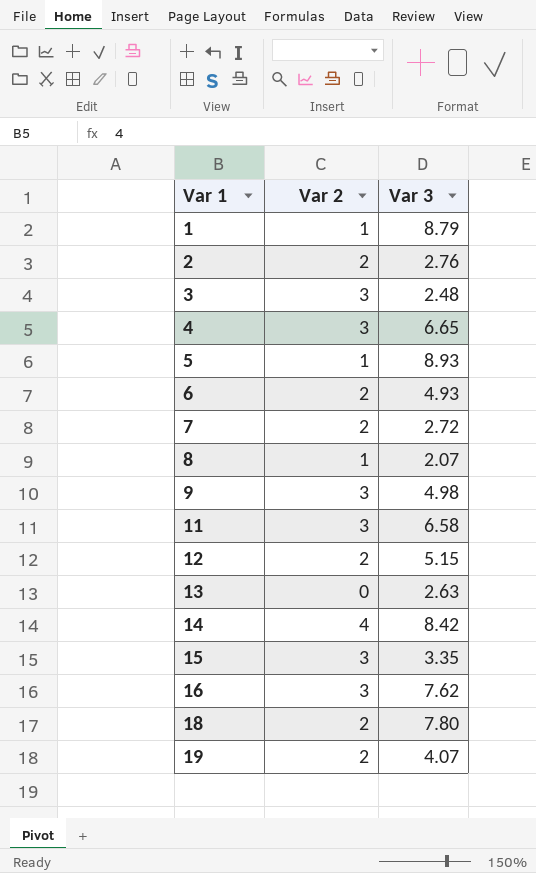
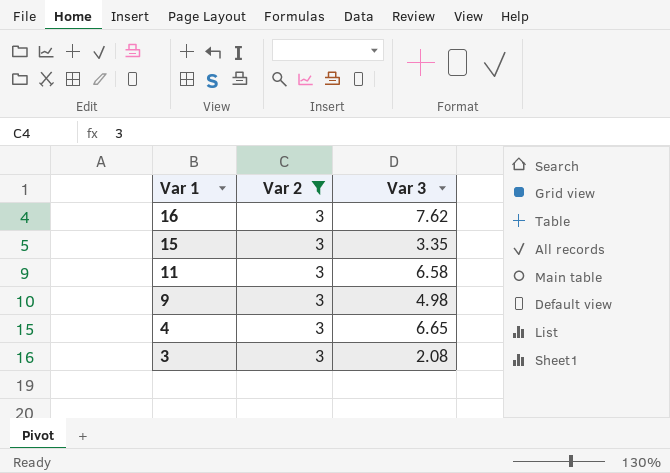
filter: none -> Var 2 = 3
row order: Var 1 ascending -> Var 1 descending
3 | Var 3: 2.48 -> 2.08

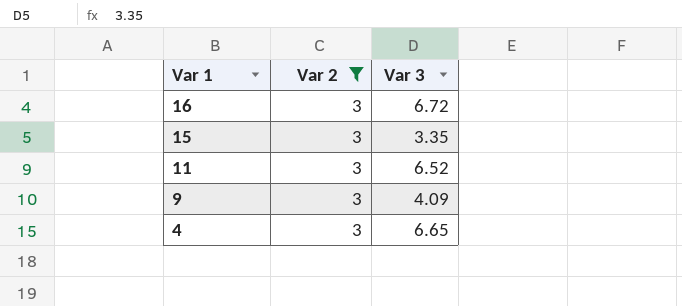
row 3: 3 | 2.08 -> none
16 | Var 3: 7.62 -> 6.72
11 | Var 3: 6.58 -> 6.52
9 | Var 3: 4.98 -> 4.09

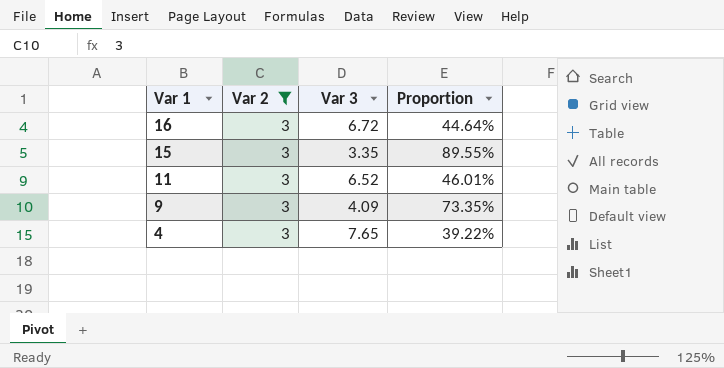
column Proportion | formula: none -> [Var 2] / [Var 3]
4 | Var 3: 6.65 -> 7.65

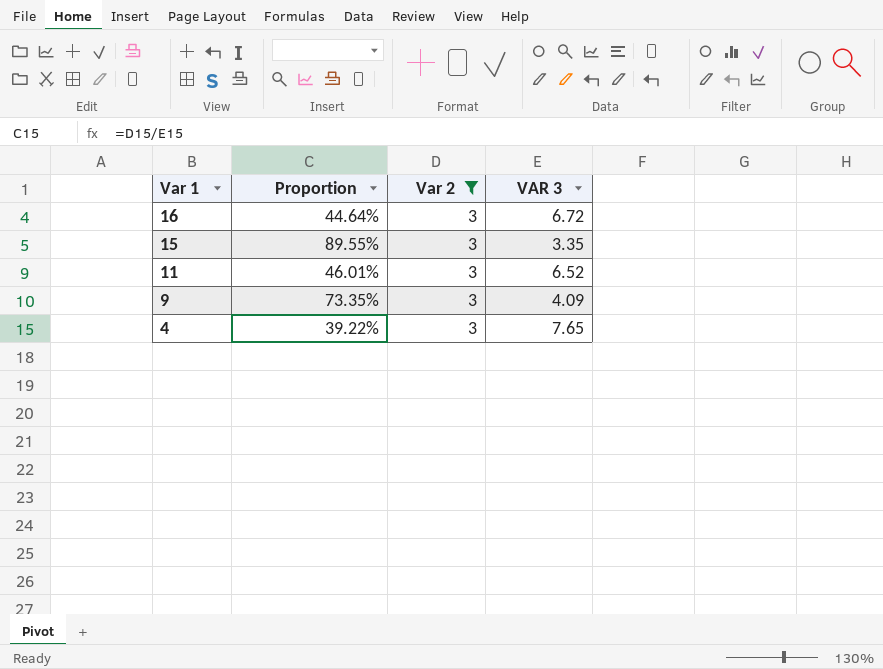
column Proportion | position: 4 -> 2
column name: Var 3 -> VAR 3

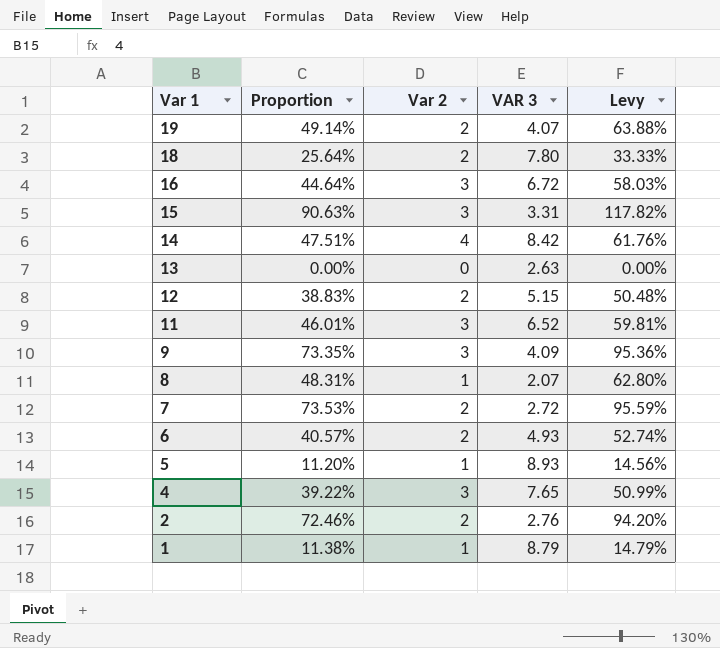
filter: Var 2 = 3 -> none
column Levy | formula: none -> [Proportion] * 1.3
15 | Proportion: 89.55% -> 90.63%
15 | VAR 3: 3.35 -> 3.31

